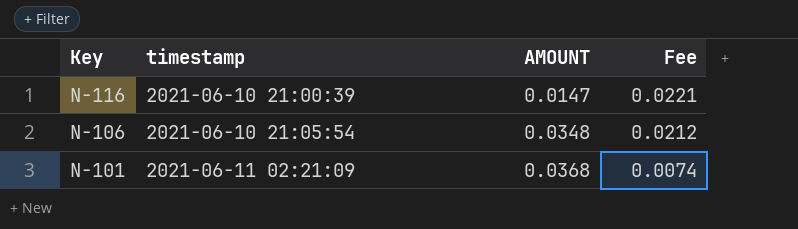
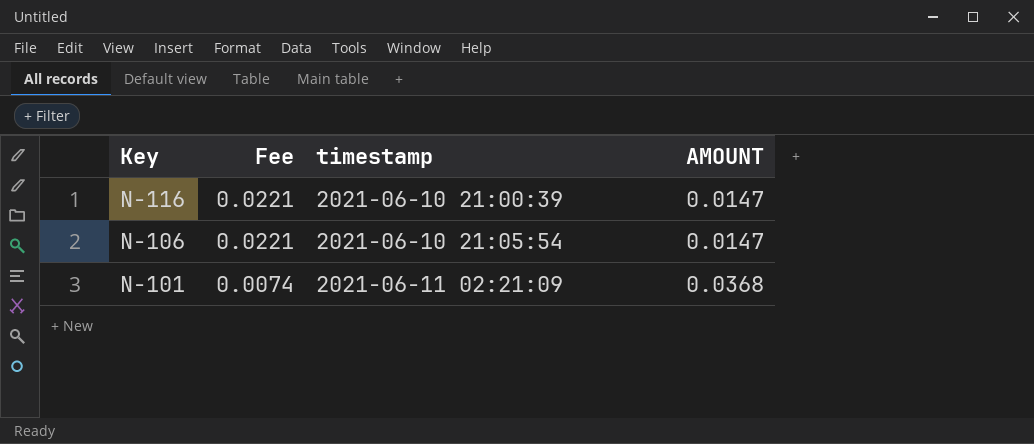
column Fee | position: 4 -> 2
N-106 | Fee: 0.0212 -> 0.0221
N-106 | AMOUNT: 0.0348 -> 0.0147

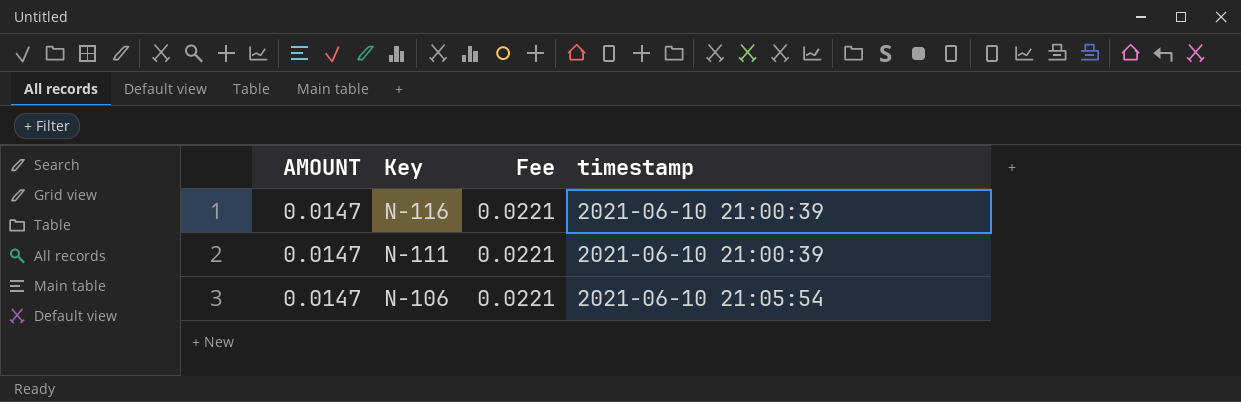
column AMOUNT | position: 4 -> 1
row N-101: 0.0074 | 2021-06-11 02:21:09 | 0.0368 -> none
row N-111: none -> 0.0147 | 0.0221 | 2021-06-10 21:00:39

